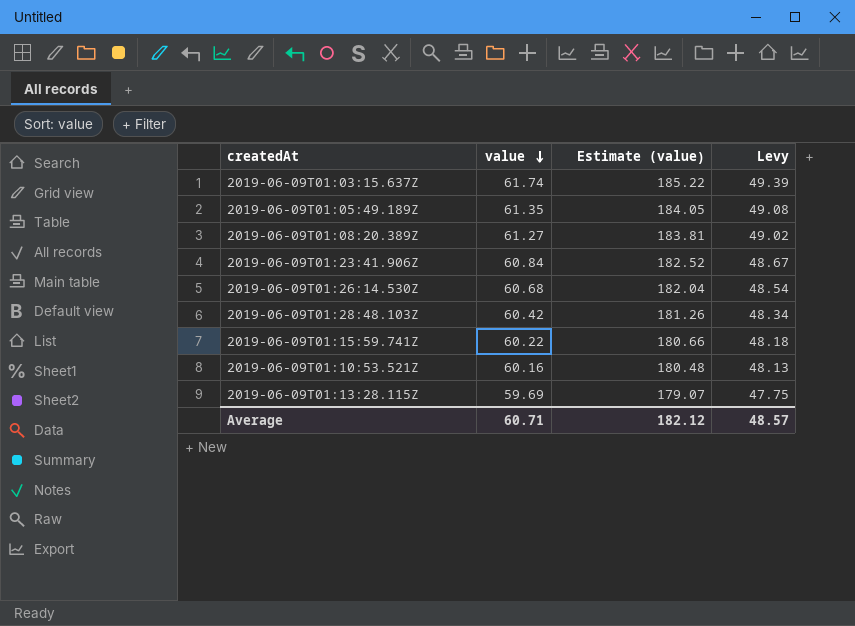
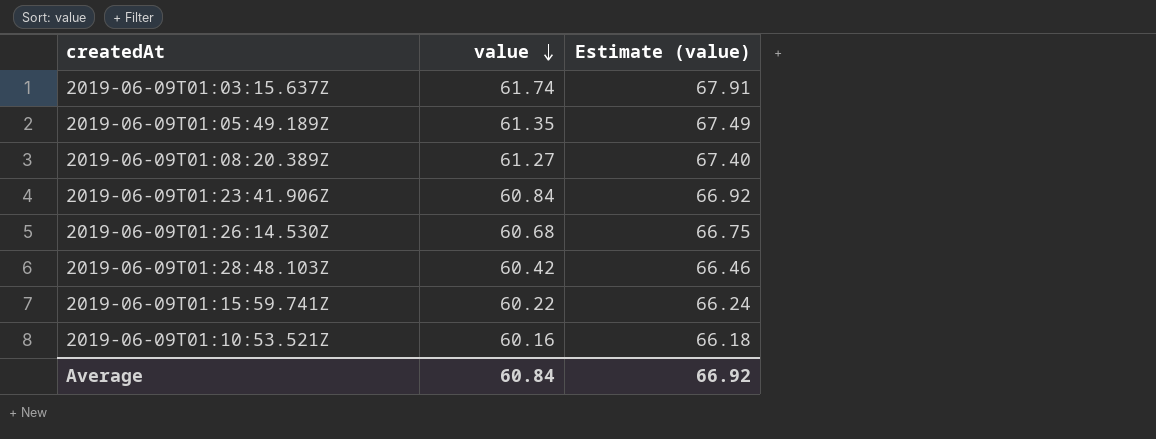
column Levy | formula: [value] * 0.8 -> none
column Estimate (value) | formula: [value] * 3 -> [value] * 1.1
row 2019-06-09T01:13:28.115Z: 59.69 | 179.07 | 47.75 -> none
Average | value: 60.71 -> 60.84
Average | Estimate (value): 182.12 -> 66.92

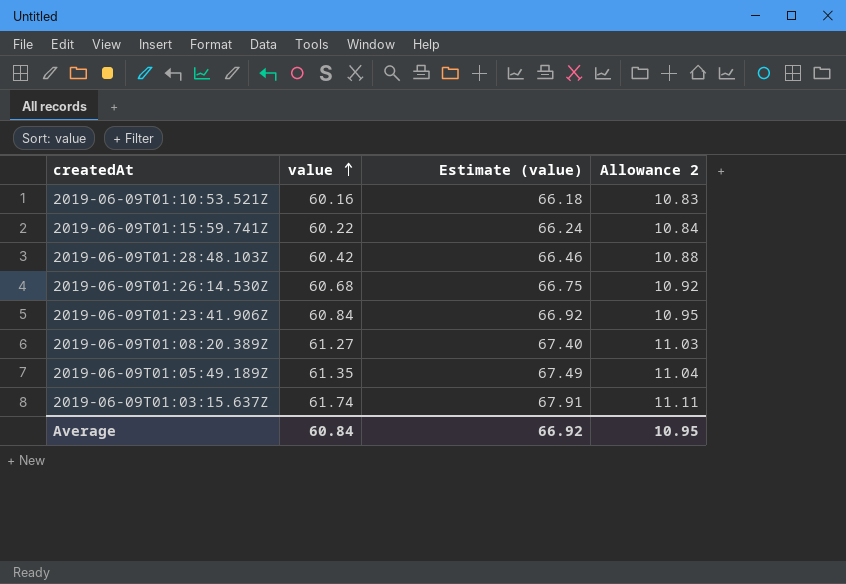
row order: value descending -> value ascending
column Allowance 2 | formula: none -> [value] * 0.18

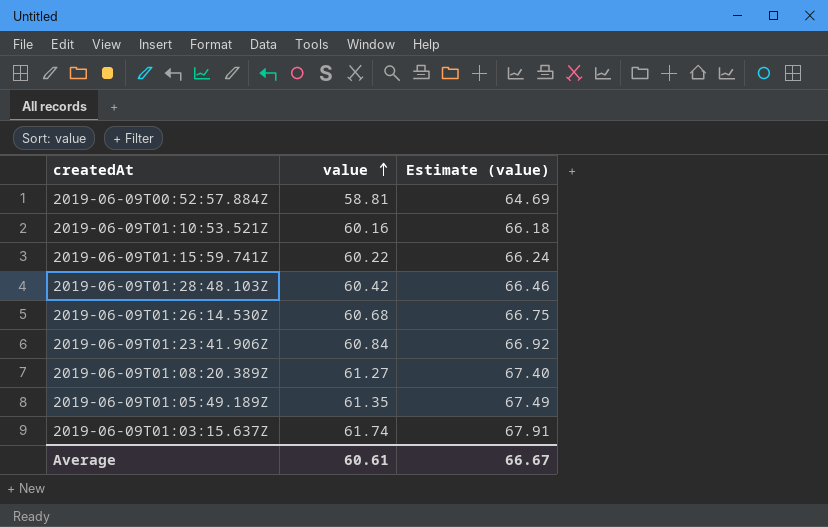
column Allowance 2 | formula: [value] * 0.18 -> none
row 2019-06-09T00:52:57.884Z: none -> 58.81 | 64.69
Average | value: 60.84 -> 60.61
Average | Estimate (value): 66.92 -> 66.67

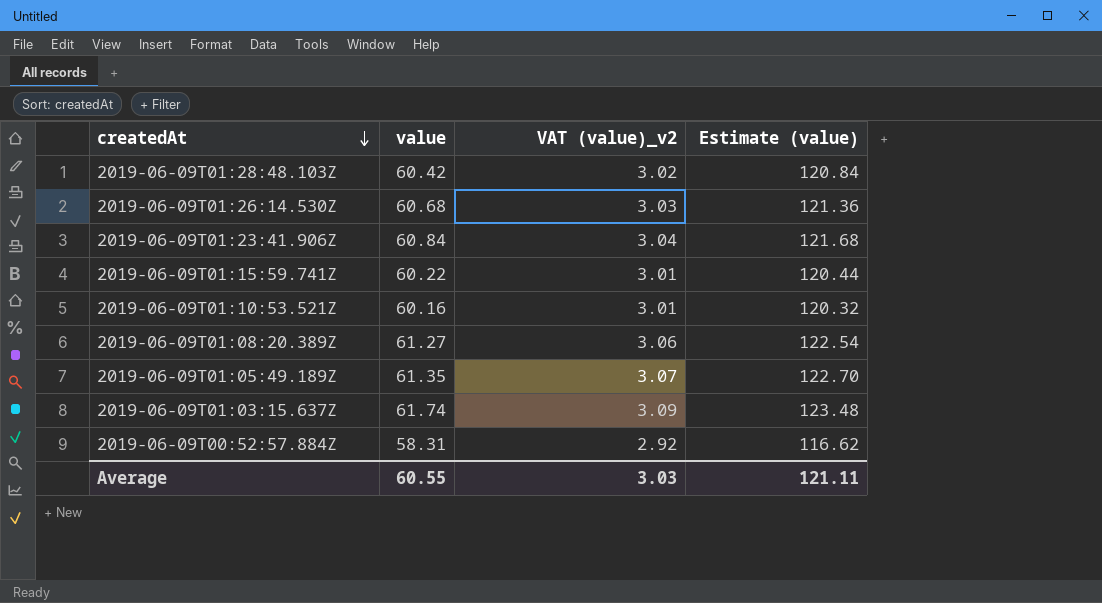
row order: value ascending -> createdAt descending
column VAT (value)_v2 | formula: none -> [value] * 0.05
column Estimate (value) | formula: [value] * 1.1 -> [value] * 2
2019-06-09T00:52:57.884Z | value: 58.81 -> 58.31
Average | value: 60.61 -> 60.55
Average | Estimate (value): 66.67 -> 121.11

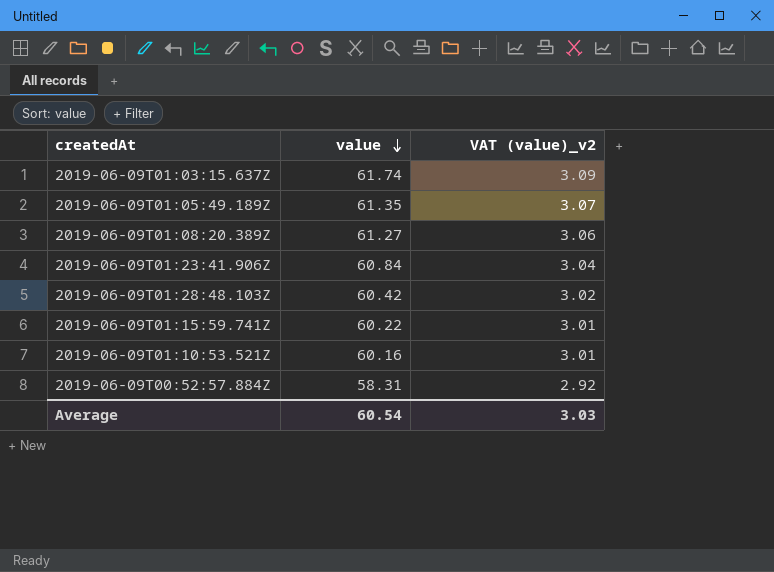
row order: createdAt descending -> value descending
column Estimate (value) | formula: [value] * 2 -> none
row 2019-06-09T01:26:14.530Z: 60.68 | 3.03 | 121.36 -> none
Average | value: 60.55 -> 60.54

